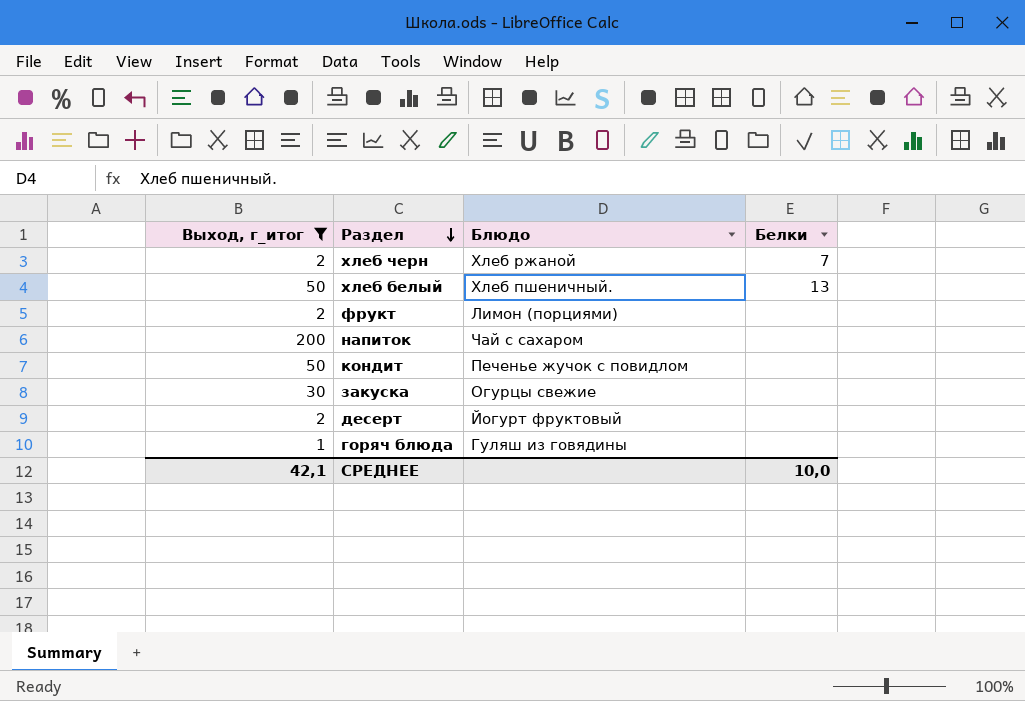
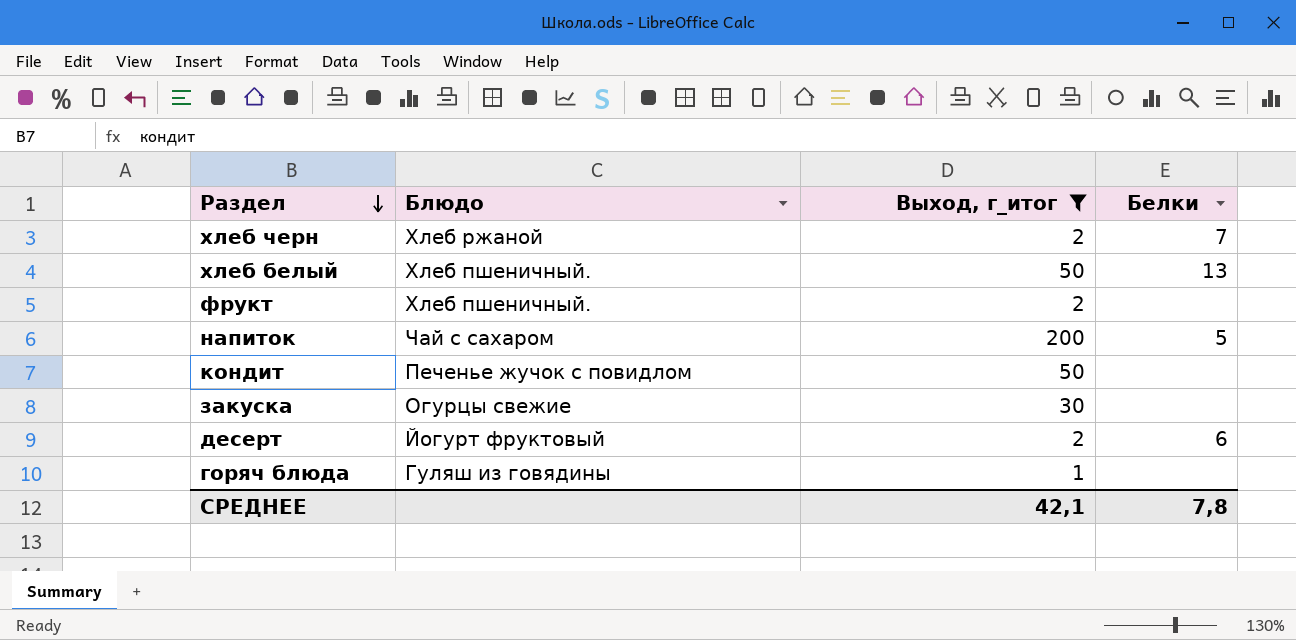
column Выход, г_итог | position: 1 -> 3
фрукт | Блюдо: Лимон (порциями) -> Хлеб пшеничный.
напиток | Белки: none -> 5
десерт | Белки: none -> 6
СРЕДНЕЕ | Белки: 10,0 -> 7,8

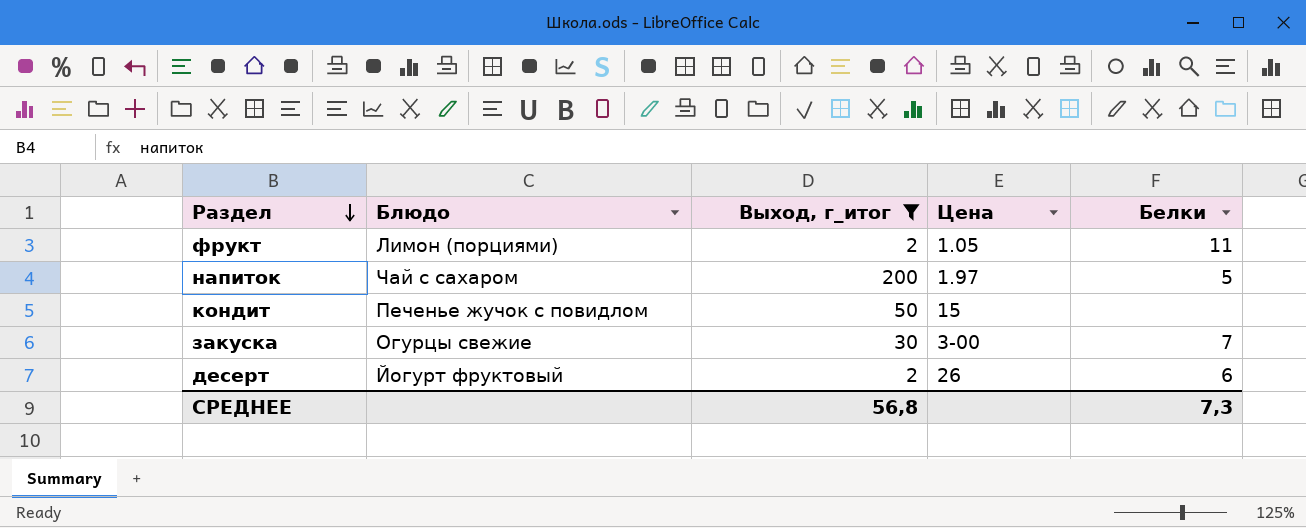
column Цена | position: none -> 4
row хлеб черн: Хлеб ржаной | 2 | 7 -> none
row хлеб белый: Хлеб пшеничный. | 50 | 13 -> none
row горяч блюда: Гуляш из говядины | 1 | none -> none
фрукт | Блюдо: Хлеб пшеничный. -> Лимон (порциями)
фрукт | Белки: none -> 11
закуска | Белки: none -> 7
СРЕДНЕЕ | Выход, г_итог: 42,1 -> 56,8
СРЕДНЕЕ | Белки: 7,8 -> 7,3

